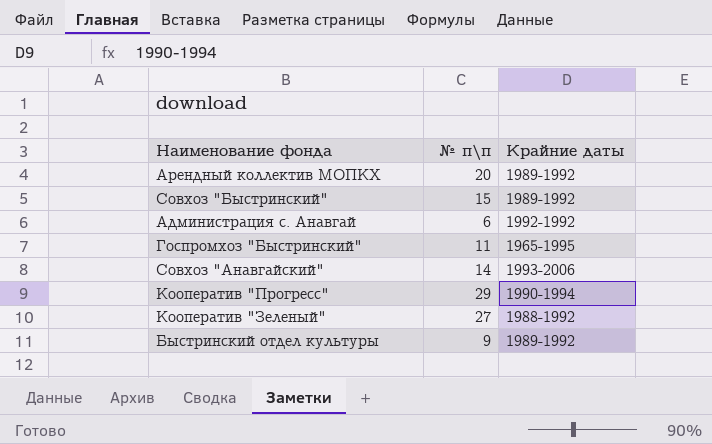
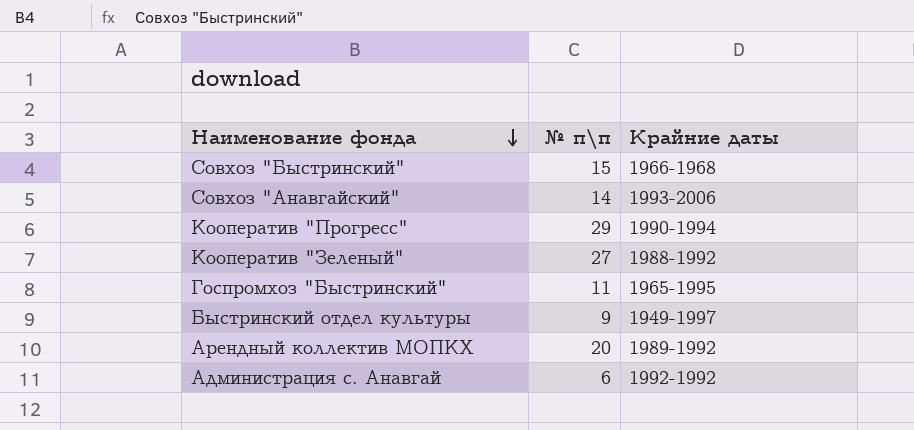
row order: none -> Наименование фонда descending
Совхоз "Быстринский" | Крайние даты: 1989-1992 -> 1966-1968
Быстринский отдел культуры | Крайние даты: 1989-1992 -> 1949-1997

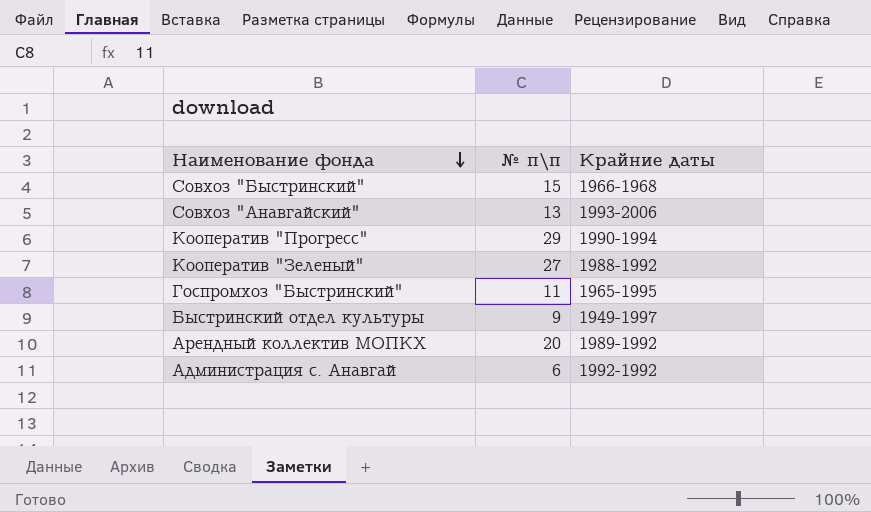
Совхоз "Анавгайский" | № п\п: 14 -> 13

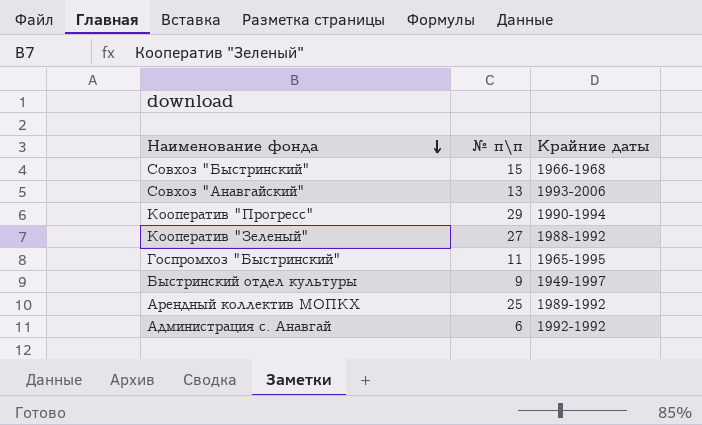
Арендный коллектив МОПКХ | № п\п: 20 -> 25

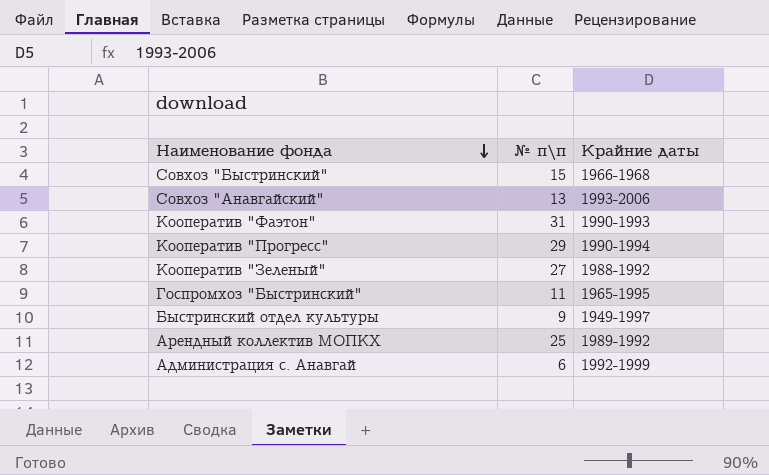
row Кооператив "Фаэтон": none -> 31 | 1990-1993
Администрация с. Анавгай | Крайние даты: 1992-1992 -> 1992-1999

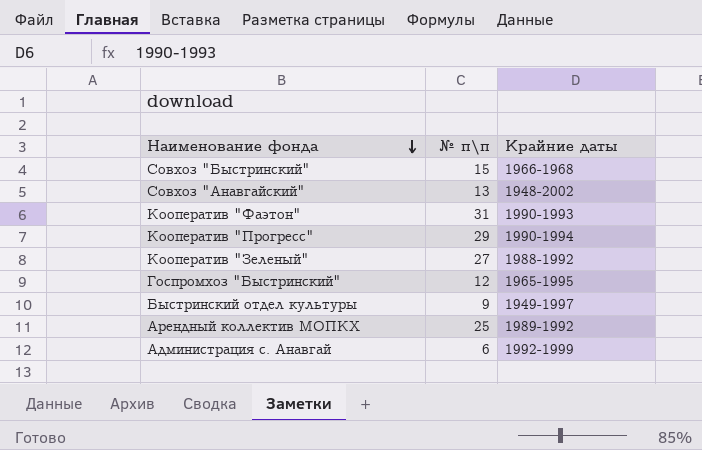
Совхоз "Анавгайский" | Крайние даты: 1993-2006 -> 1948-2002
Госпромхоз "Быстринский" | № п\п: 11 -> 12

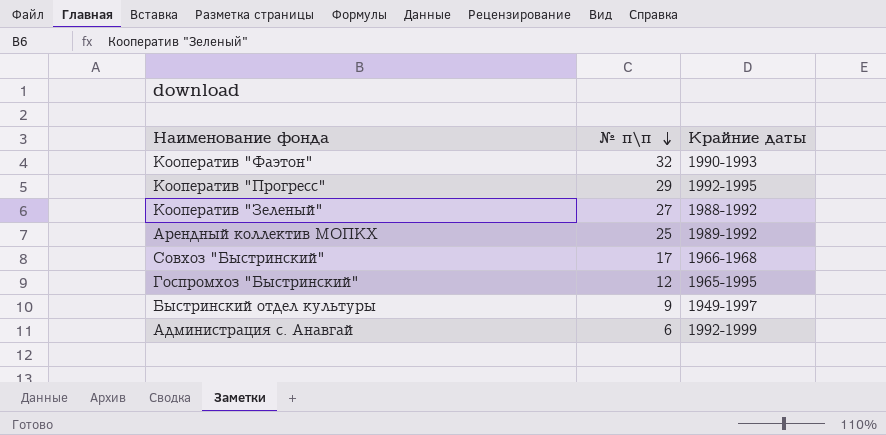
row order: Наименование фонда descending -> № п\п descending
row Совхоз "Анавгайский": 13 | 1948-2002 -> none
Кооператив "Фаэтон" | № п\п: 31 -> 32
Кооператив "Прогресс" | Крайние даты: 1990-1994 -> 1992-1995
Совхоз "Быстринский" | № п\п: 15 -> 17

